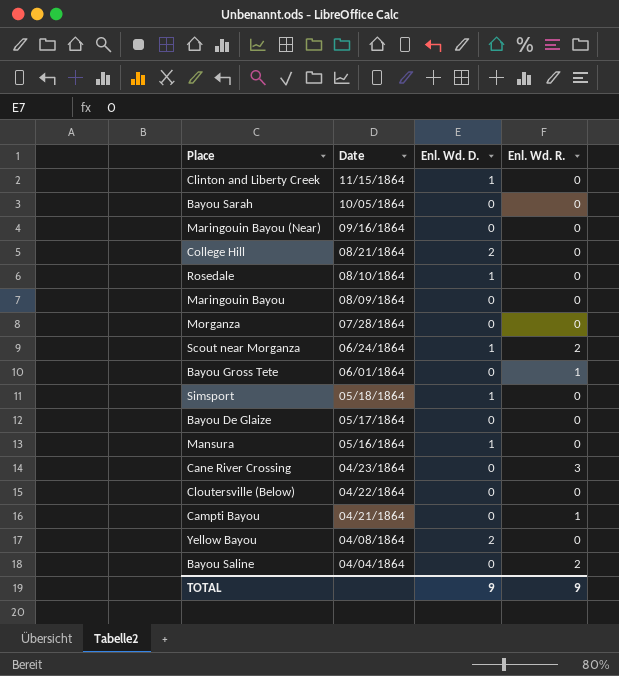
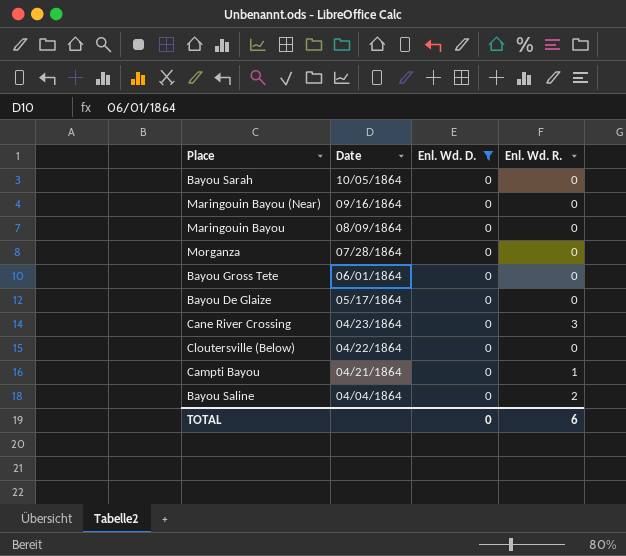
filter: none -> Enl. Wd. D. = 0
Bayou Gross Tete | Enl. Wd. R.: 1 -> 0
TOTAL | Enl. Wd. D.: 9 -> 0
TOTAL | Enl. Wd. R.: 9 -> 6

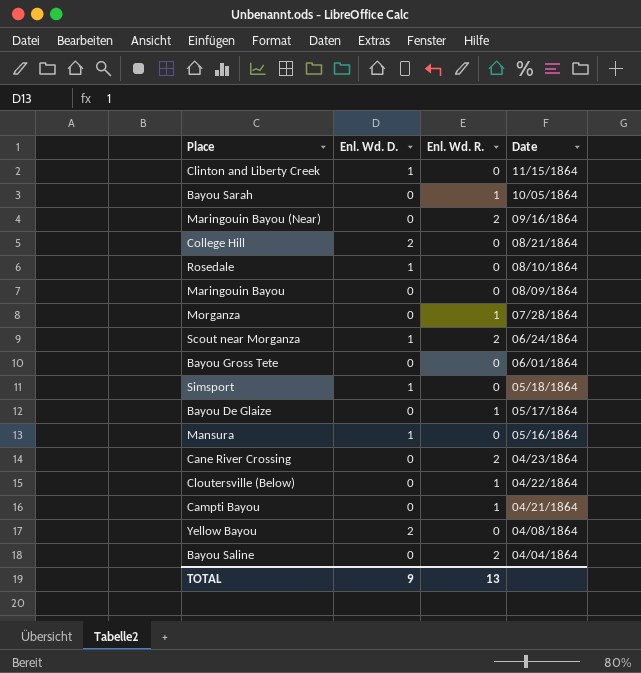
filter: Enl. Wd. D. = 0 -> none
column Date | position: 2 -> 4
Bayou Sarah | Enl. Wd. R.: 0 -> 1
Maringouin Bayou (Near) | Enl. Wd. R.: 0 -> 2
Morganza | Enl. Wd. R.: 0 -> 1
Bayou De Glaize | Enl. Wd. R.: 0 -> 1
Cane River Crossing | Enl. Wd. R.: 3 -> 2
Cloutersville (Below) | Enl. Wd. R.: 0 -> 1
TOTAL | Enl. Wd. D.: 0 -> 9
TOTAL | Enl. Wd. R.: 6 -> 13

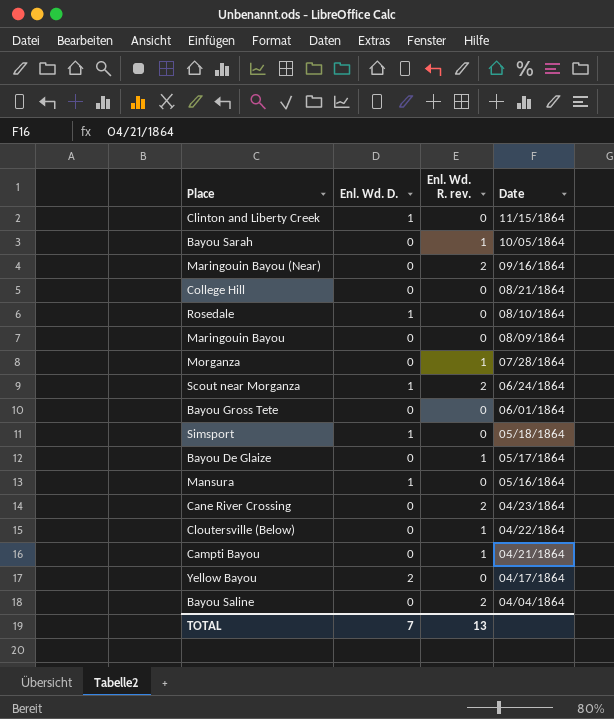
column name: Enl. Wd. R. -> Enl. Wd. R. rev.
College Hill | Enl. Wd. D.: 2 -> 0
Yellow Bayou | Date: 04/08/1864 -> 04/17/1864
TOTAL | Enl. Wd. D.: 9 -> 7

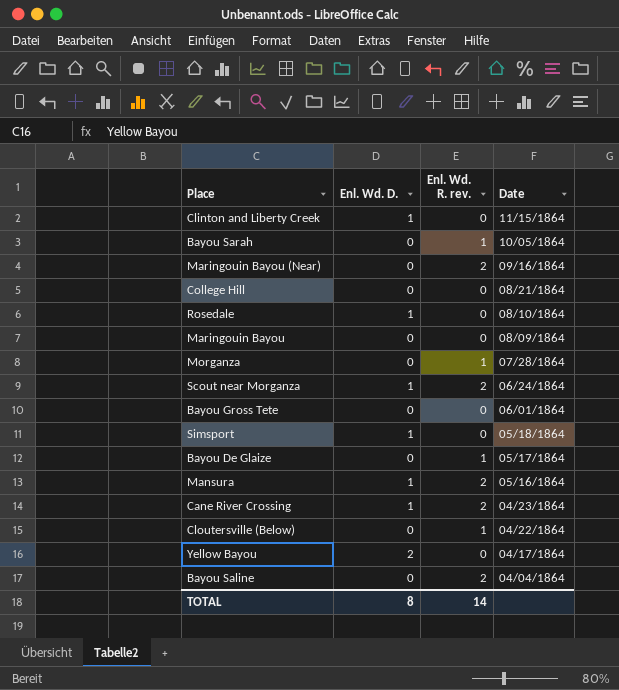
row Campti Bayou: 0 | 1 | 04/21/1864 -> none
Mansura | Enl. Wd. R. rev.: 0 -> 2
Cane River Crossing | Enl. Wd. D.: 0 -> 1
TOTAL | Enl. Wd. D.: 7 -> 8
TOTAL | Enl. Wd. R. rev.: 13 -> 14

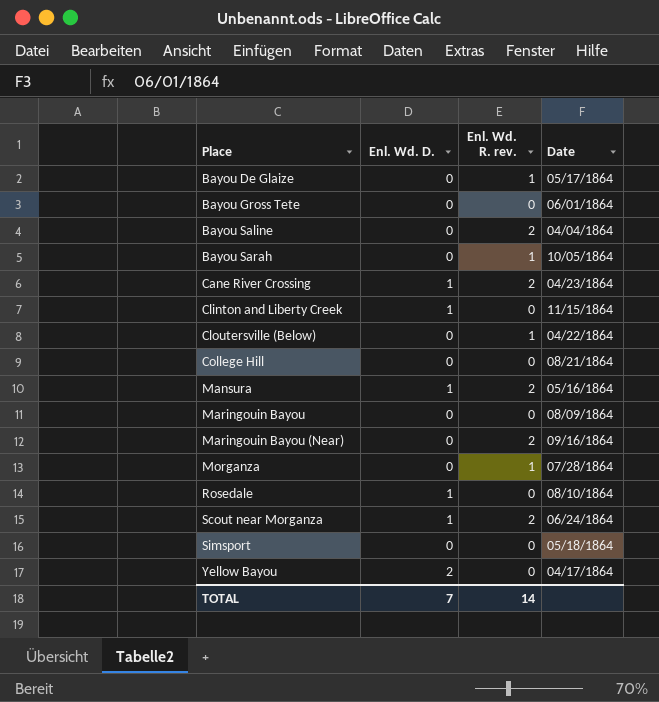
row order: Date descending -> Place ascending
Simsport | Enl. Wd. D.: 1 -> 0
TOTAL | Enl. Wd. D.: 8 -> 7

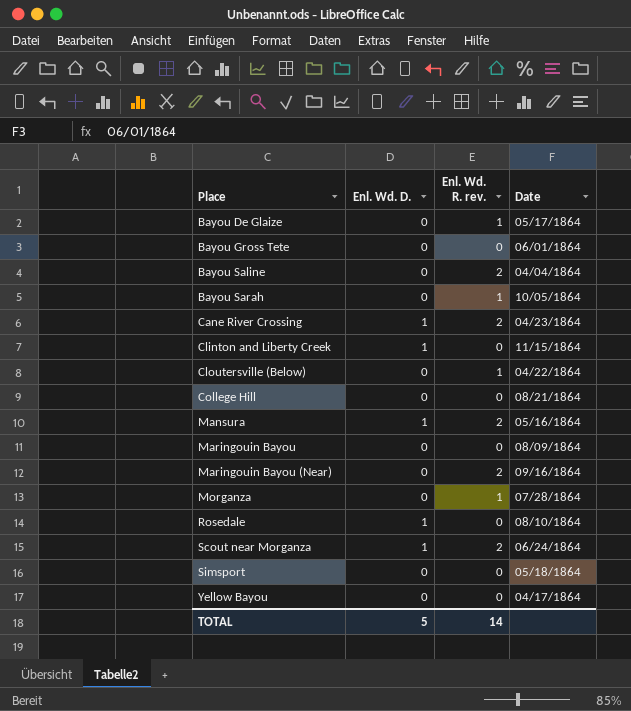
Yellow Bayou | Enl. Wd. D.: 2 -> 0
TOTAL | Enl. Wd. D.: 7 -> 5

